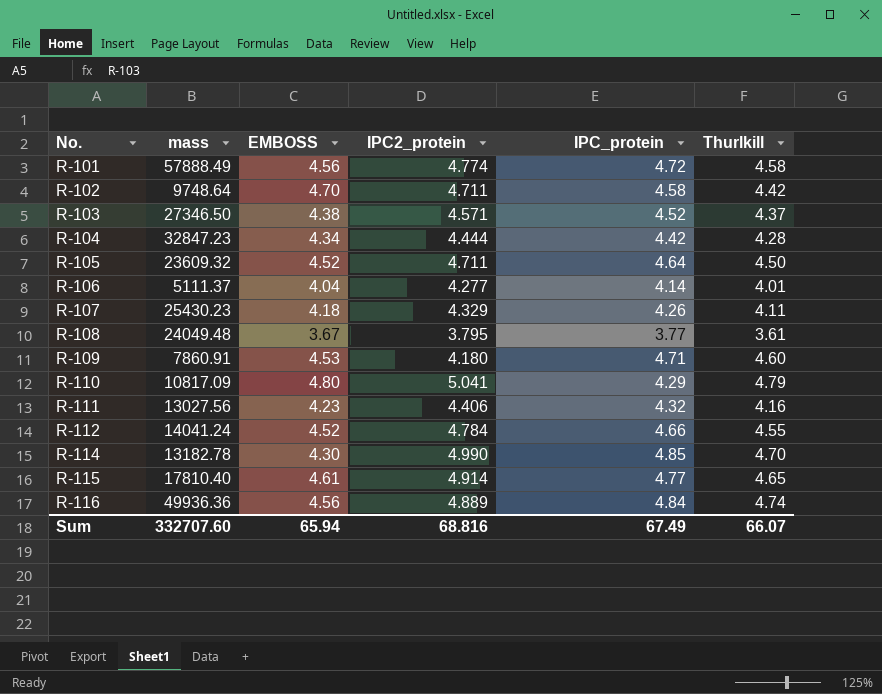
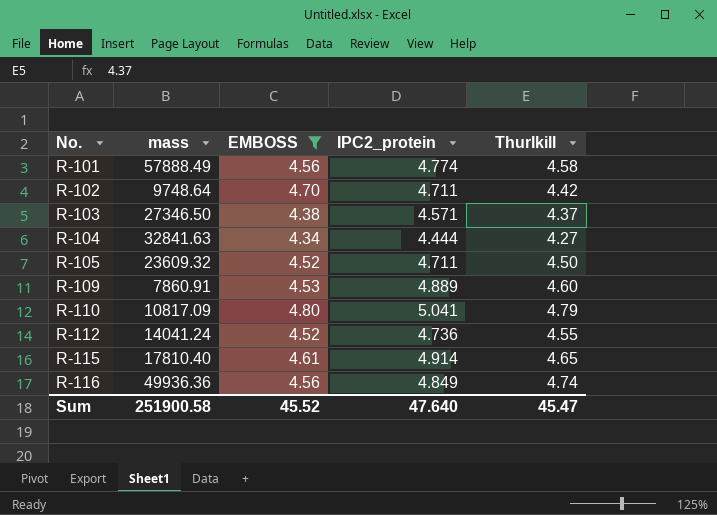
filter: none -> EMBOSS >= 4.34
column IPC_protein | position: 5 -> none
R-104 | mass: 32847.23 -> 32841.63
R-104 | Thurlkill: 4.28 -> 4.27
R-109 | IPC2_protein: 4.180 -> 4.889
R-112 | IPC2_protein: 4.784 -> 4.736
R-116 | IPC2_protein: 4.889 -> 4.849
Sum | mass: 332707.60 -> 251900.58
Sum | EMBOSS: 65.94 -> 45.52
Sum | IPC2_protein: 68.816 -> 47.640
Sum | Thurlkill: 66.07 -> 45.47

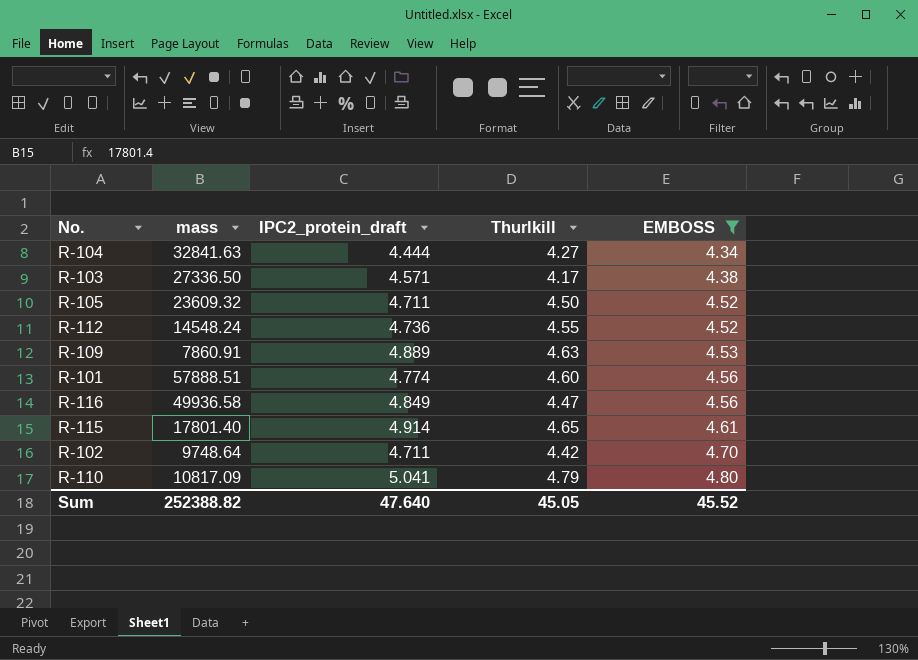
row order: No. ascending -> EMBOSS ascending
column name: IPC2_protein -> IPC2_protein_draft
column EMBOSS | position: 3 -> 5
R-103 | mass: 27346.50 -> 27336.50
R-103 | Thurlkill: 4.37 -> 4.17
R-112 | mass: 14041.24 -> 14548.24
R-109 | Thurlkill: 4.60 -> 4.63
R-101 | mass: 57888.49 -> 57888.51
R-101 | Thurlkill: 4.58 -> 4.60
R-116 | mass: 49936.36 -> 49936.58
R-116 | Thurlkill: 4.74 -> 4.47
R-115 | mass: 17810.40 -> 17801.40
Sum | mass: 251900.58 -> 252388.82
Sum | Thurlkill: 45.47 -> 45.05

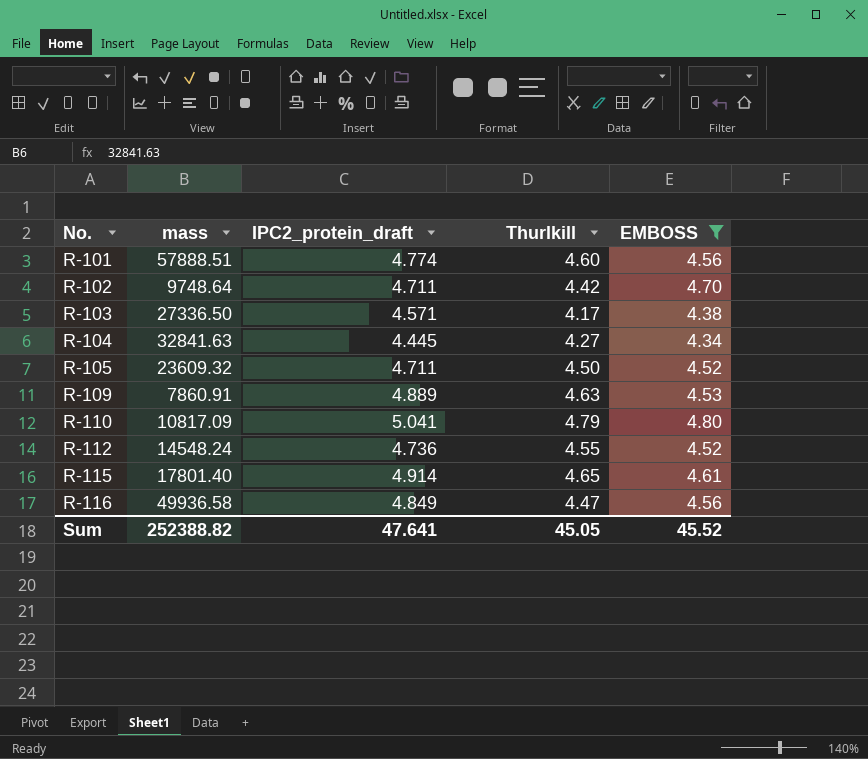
row order: EMBOSS ascending -> No. ascending
R-104 | IPC2_protein_draft: 4.444 -> 4.445
Sum | IPC2_protein_draft: 47.640 -> 47.641

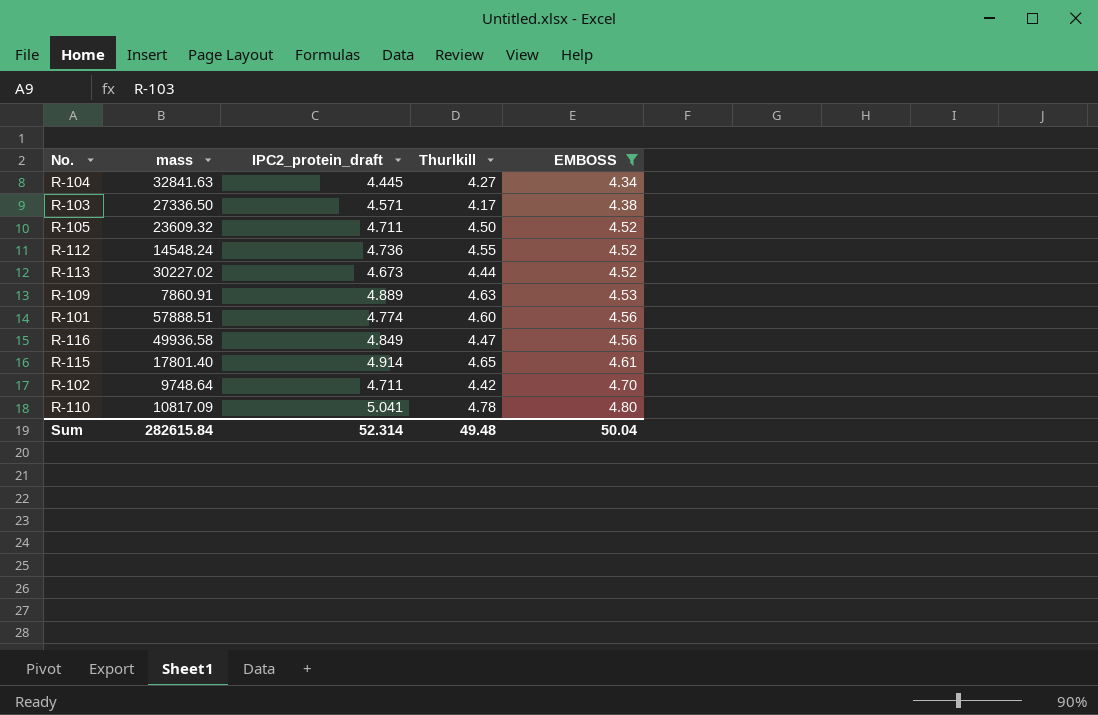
row order: No. ascending -> EMBOSS ascending
row R-113: none -> 30227.02 | 4.673 | 4.44 | 4.52
R-110 | Thurlkill: 4.79 -> 4.78
Sum | mass: 252388.82 -> 282615.84
Sum | IPC2_protein_draft: 47.641 -> 52.314
Sum | Thurlkill: 45.05 -> 49.48
Sum | EMBOSS: 45.52 -> 50.04

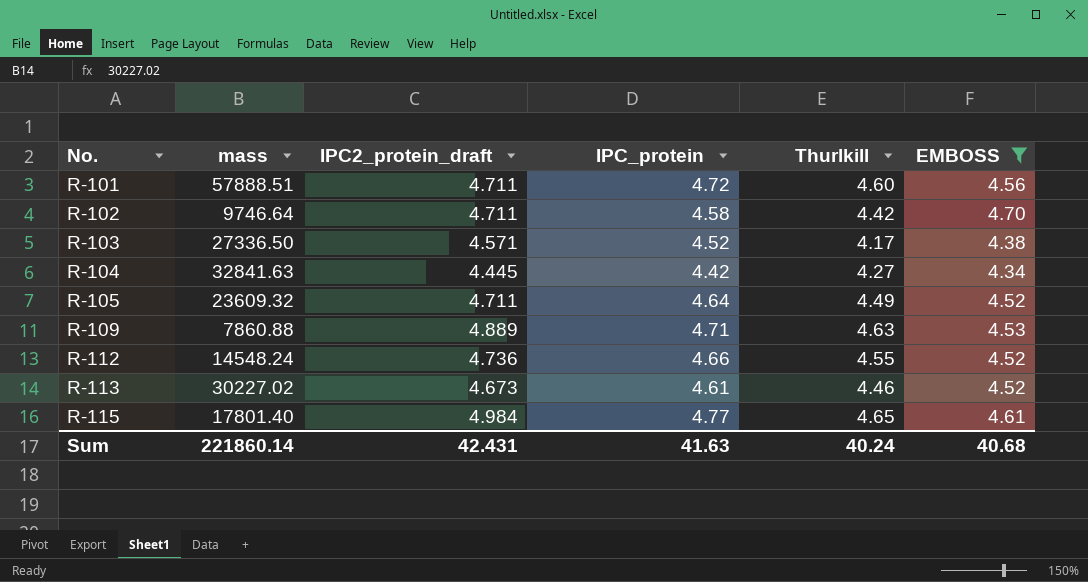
row order: EMBOSS ascending -> No. ascending
column IPC_protein | position: none -> 4
row R-116: 49936.58 | 4.849 | 4.47 | 4.56 -> none
row R-110: 10817.09 | 5.041 | 4.78 | 4.80 -> none
R-101 | IPC2_protein_draft: 4.774 -> 4.711
R-102 | mass: 9748.64 -> 9746.64
R-105 | Thurlkill: 4.50 -> 4.49
R-109 | mass: 7860.91 -> 7860.88
R-113 | Thurlkill: 4.44 -> 4.46
R-115 | IPC2_protein_draft: 4.914 -> 4.984
Sum | mass: 282615.84 -> 221860.14
Sum | IPC2_protein_draft: 52.314 -> 42.431
Sum | Thurlkill: 49.48 -> 40.24
Sum | EMBOSS: 50.04 -> 40.68

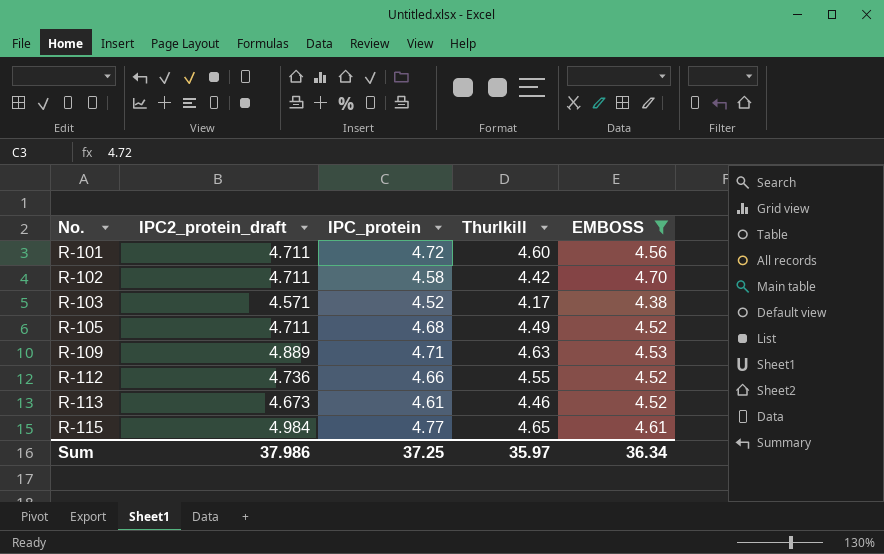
column mass | position: 2 -> none
row R-104: 32841.63 | 4.445 | 4.42 | 4.27 | 4.34 -> none
R-105 | IPC_protein: 4.64 -> 4.68
Sum | IPC2_protein_draft: 42.431 -> 37.986
Sum | IPC_protein: 41.63 -> 37.25
Sum | Thurlkill: 40.24 -> 35.97
Sum | EMBOSS: 40.68 -> 36.34

